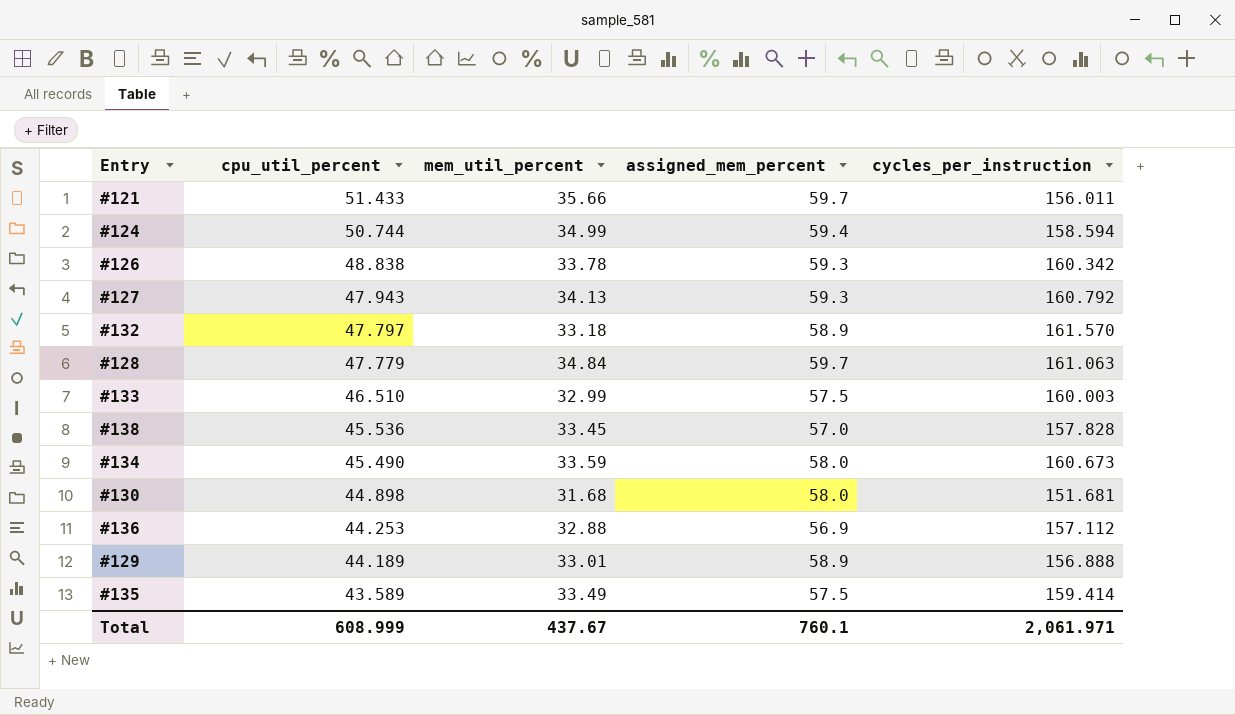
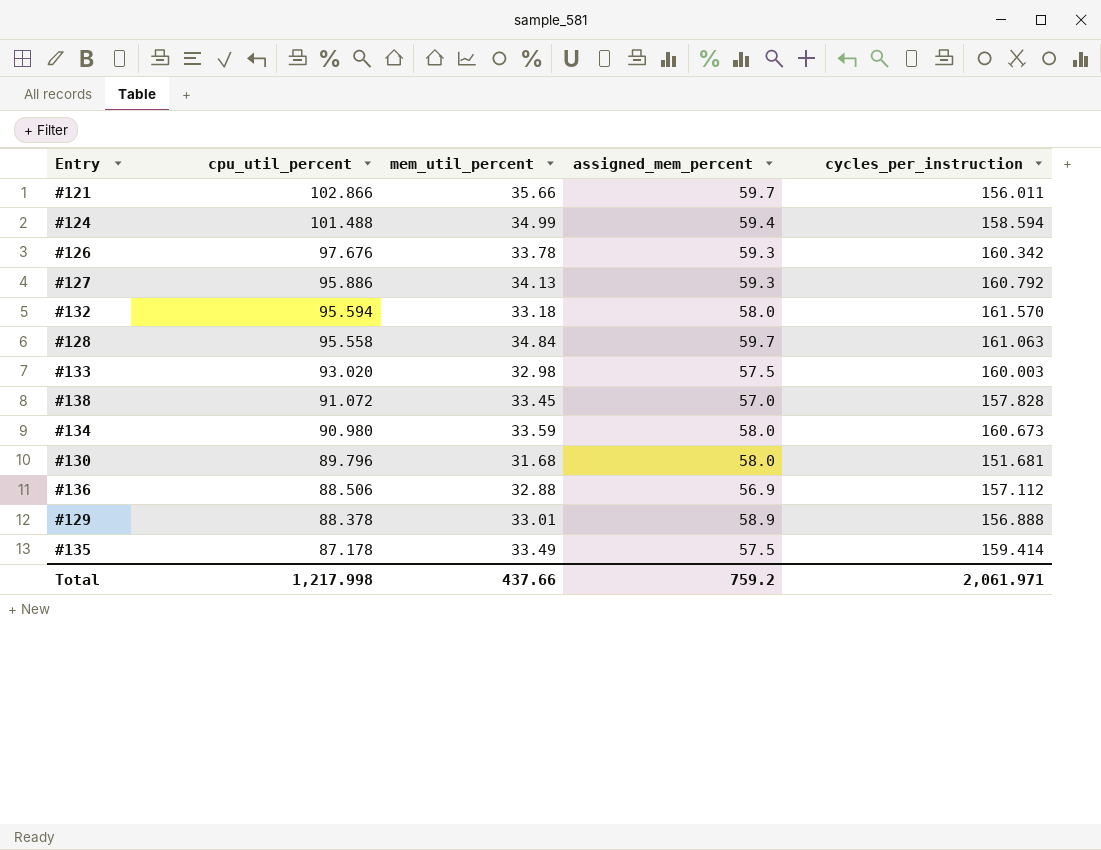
#121 | cpu_util_percent: 51.433 -> 102.866
#124 | cpu_util_percent: 50.744 -> 101.488
#126 | cpu_util_percent: 48.838 -> 97.676
#127 | cpu_util_percent: 47.943 -> 95.886
#132 | cpu_util_percent: 47.797 -> 95.594
#132 | assigned_mem_percent: 58.9 -> 58.0
#128 | cpu_util_percent: 47.779 -> 95.558
#133 | cpu_util_percent: 46.510 -> 93.020
#133 | mem_util_percent: 32.99 -> 32.98
#138 | cpu_util_percent: 45.536 -> 91.072
#134 | cpu_util_percent: 45.490 -> 90.980
#130 | cpu_util_percent: 44.898 -> 89.796
#136 | cpu_util_percent: 44.253 -> 88.506
#129 | cpu_util_percent: 44.189 -> 88.378
#135 | cpu_util_percent: 43.589 -> 87.178
Total | cpu_util_percent: 608.999 -> 1,217.998
Total | mem_util_percent: 437.67 -> 437.66
Total | assigned_mem_percent: 760.1 -> 759.2

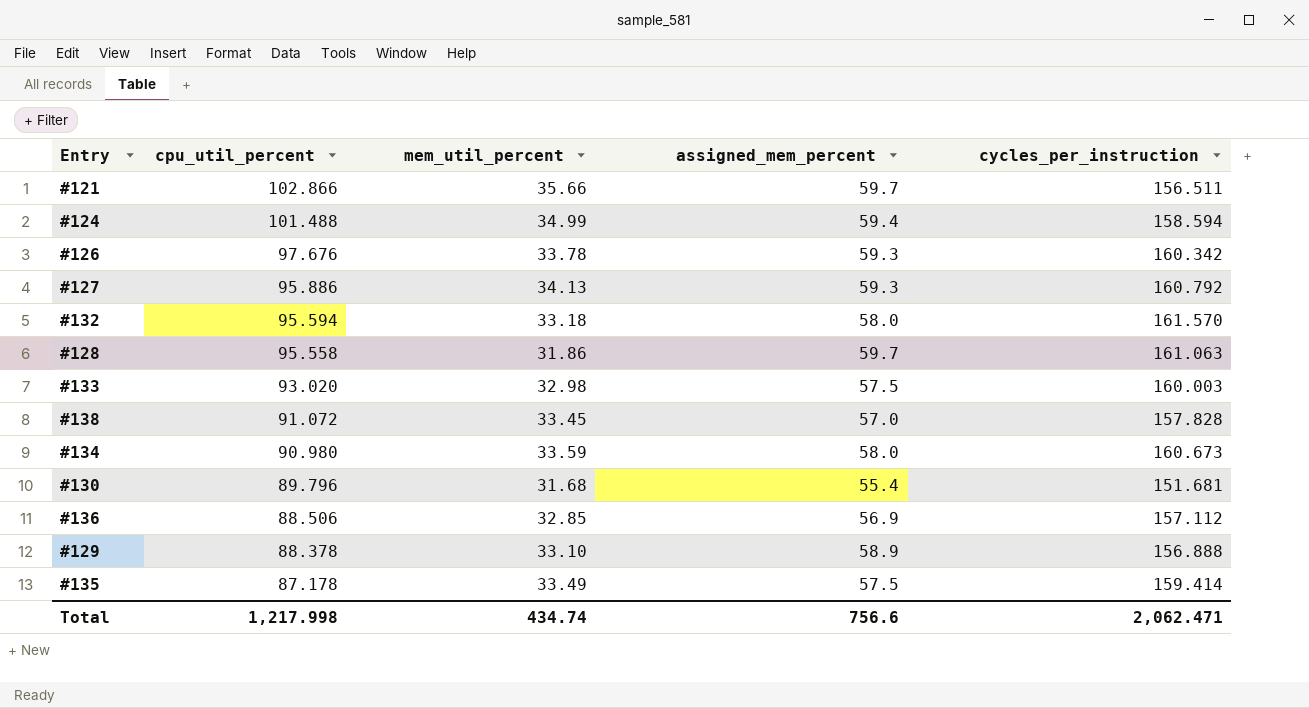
#121 | cycles_per_instruction: 156.011 -> 156.511
#128 | mem_util_percent: 34.84 -> 31.86
#130 | assigned_mem_percent: 58.0 -> 55.4
#136 | mem_util_percent: 32.88 -> 32.85
#129 | mem_util_percent: 33.01 -> 33.10
Total | mem_util_percent: 437.66 -> 434.74
Total | assigned_mem_percent: 759.2 -> 756.6
Total | cycles_per_instruction: 2,061.971 -> 2,062.471

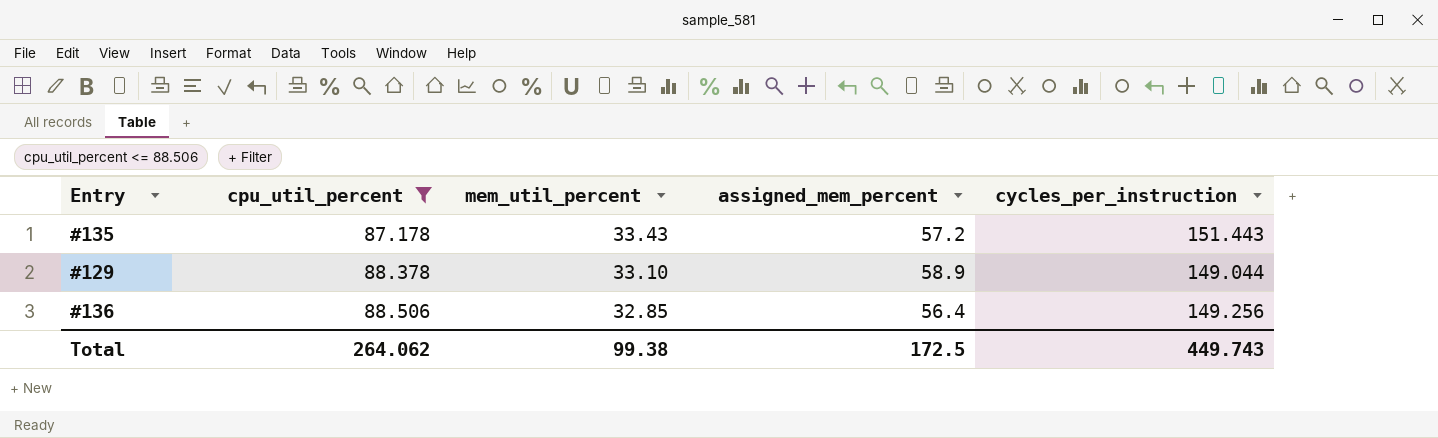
filter: none -> cpu_util_percent <= 88.506
row order: cpu_util_percent descending -> cpu_util_percent ascending
#135 | mem_util_percent: 33.49 -> 33.43
#135 | assigned_mem_percent: 57.5 -> 57.2
#135 | cycles_per_instruction: 159.414 -> 151.443
#129 | cycles_per_instruction: 156.888 -> 149.044
#136 | assigned_mem_percent: 56.9 -> 56.4
#136 | cycles_per_instruction: 157.112 -> 149.256
Total | cpu_util_percent: 1,217.998 -> 264.062
Total | mem_util_percent: 434.74 -> 99.38
Total | assigned_mem_percent: 756.6 -> 172.5
Total | cycles_per_instruction: 2,062.471 -> 449.743

